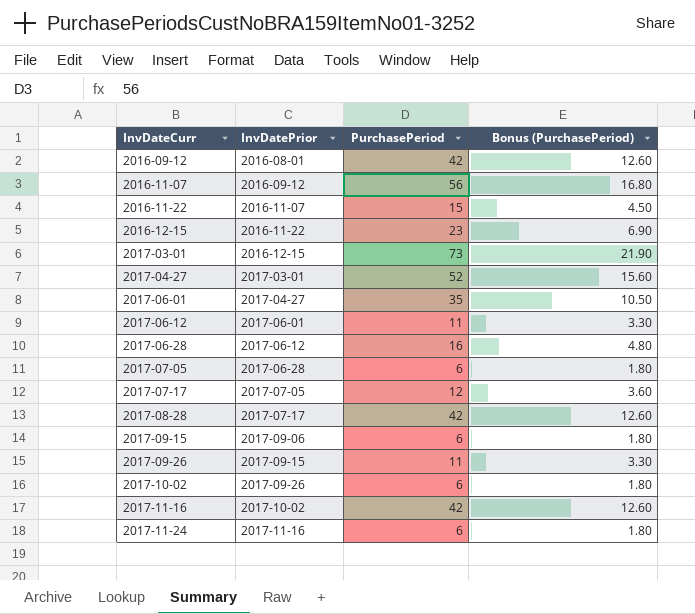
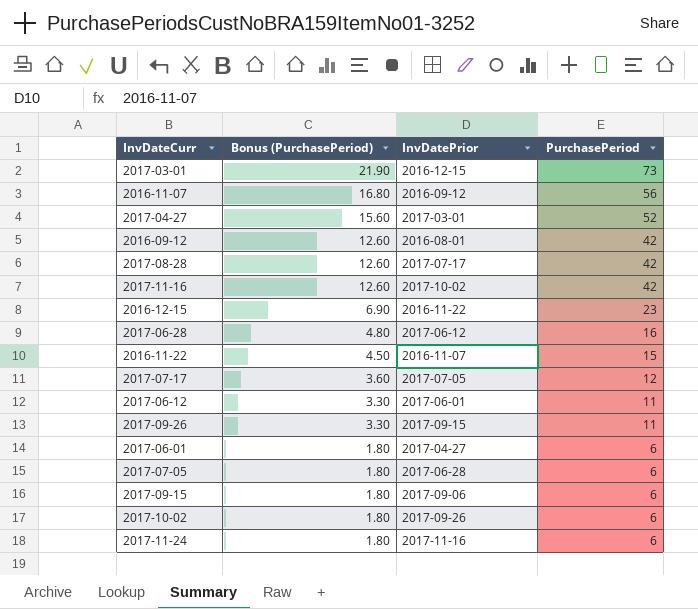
row order: InvDateCurr ascending -> Bonus (PurchasePeriod) descending
column Bonus (PurchasePeriod) | position: 4 -> 2
2017-06-01 | Bonus (PurchasePeriod): 10.50 -> 1.80
2017-06-01 | PurchasePeriod: 35 -> 6

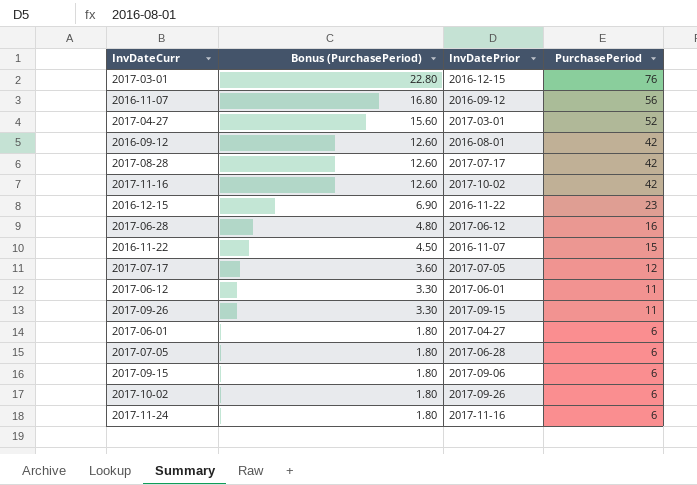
2017-03-01 | Bonus (PurchasePeriod): 21.90 -> 22.80
2017-03-01 | PurchasePeriod: 73 -> 76

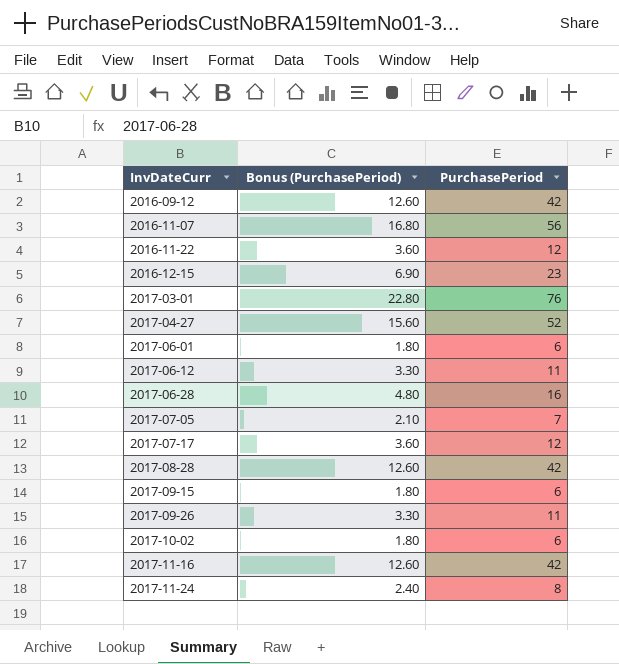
row order: Bonus (PurchasePeriod) descending -> InvDateCurr ascending
column InvDatePrior | position: 3 -> none
2016-11-22 | Bonus (PurchasePeriod): 4.50 -> 3.60
2016-11-22 | PurchasePeriod: 15 -> 12
2017-07-05 | Bonus (PurchasePeriod): 1.80 -> 2.10
2017-07-05 | PurchasePeriod: 6 -> 7
2017-11-24 | Bonus (PurchasePeriod): 1.80 -> 2.40
2017-11-24 | PurchasePeriod: 6 -> 8

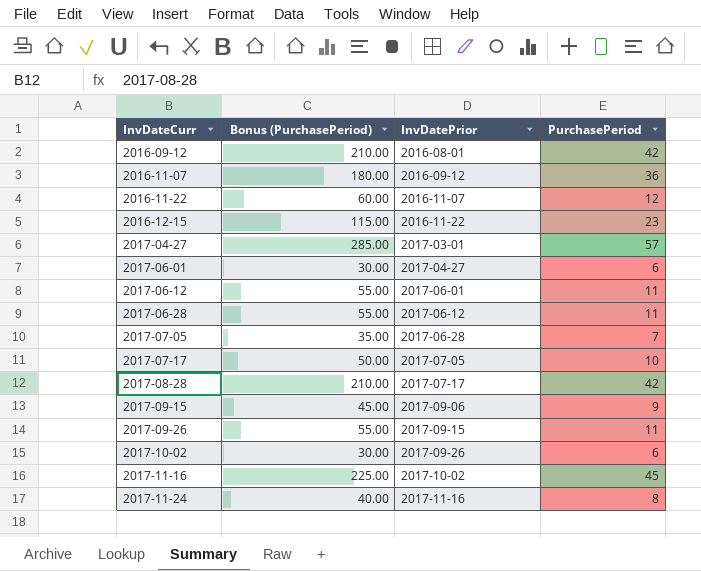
column Bonus (PurchasePeriod) | formula: [PurchasePeriod] * 0.3 -> [PurchasePeriod] * 5
column InvDatePrior | position: none -> 3
row 2017-03-01: 22.80 | 76 -> none
2016-11-07 | PurchasePeriod: 56 -> 36
2017-04-27 | PurchasePeriod: 52 -> 57
2017-06-28 | PurchasePeriod: 16 -> 11
2017-07-17 | PurchasePeriod: 12 -> 10
2017-09-15 | PurchasePeriod: 6 -> 9
2017-11-16 | PurchasePeriod: 42 -> 45

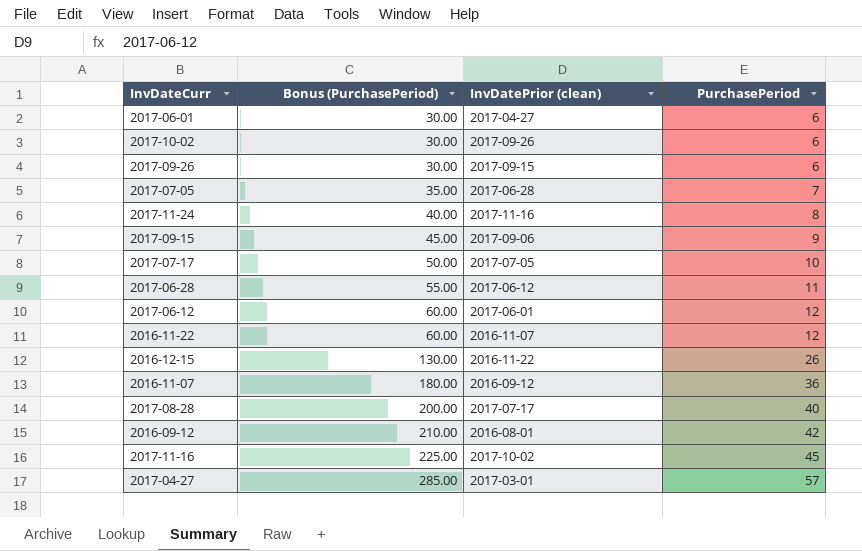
row order: InvDateCurr ascending -> Bonus (PurchasePeriod) ascending
column name: InvDatePrior -> InvDatePrior (clean)
2017-09-26 | Bonus (PurchasePeriod): 55.00 -> 30.00
2017-09-26 | PurchasePeriod: 11 -> 6
2017-06-12 | Bonus (PurchasePeriod): 55.00 -> 60.00
2017-06-12 | PurchasePeriod: 11 -> 12
2016-12-15 | Bonus (PurchasePeriod): 115.00 -> 130.00
2016-12-15 | PurchasePeriod: 23 -> 26
2017-08-28 | Bonus (PurchasePeriod): 210.00 -> 200.00
2017-08-28 | PurchasePeriod: 42 -> 40

